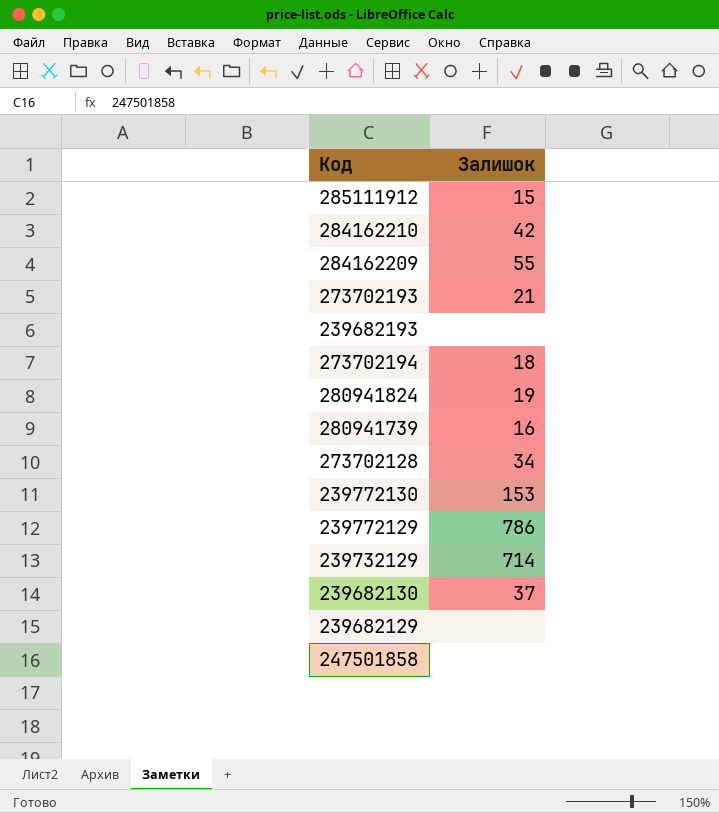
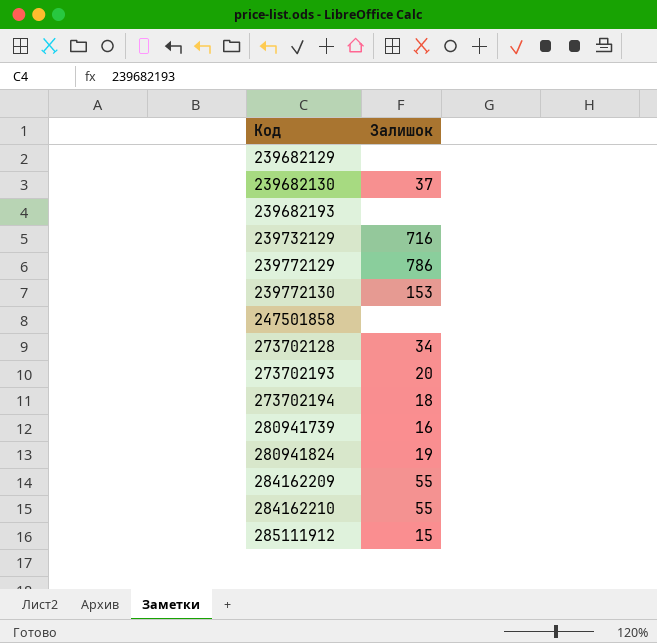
row order: none -> Код ascending
239732129 | Залишок: 714 -> 716
273702193 | Залишок: 21 -> 20
284162210 | Залишок: 42 -> 55

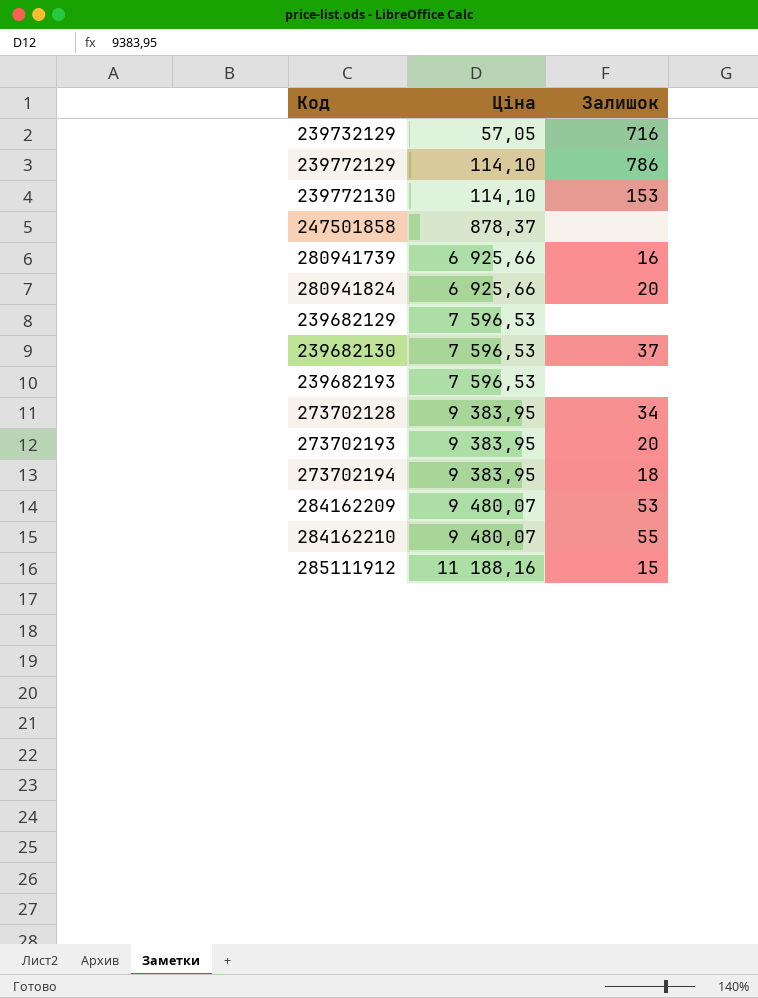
row order: Код ascending -> Ціна ascending
column Ціна | position: none -> 2
280941824 | Залишок: 19 -> 20
284162209 | Залишок: 55 -> 53

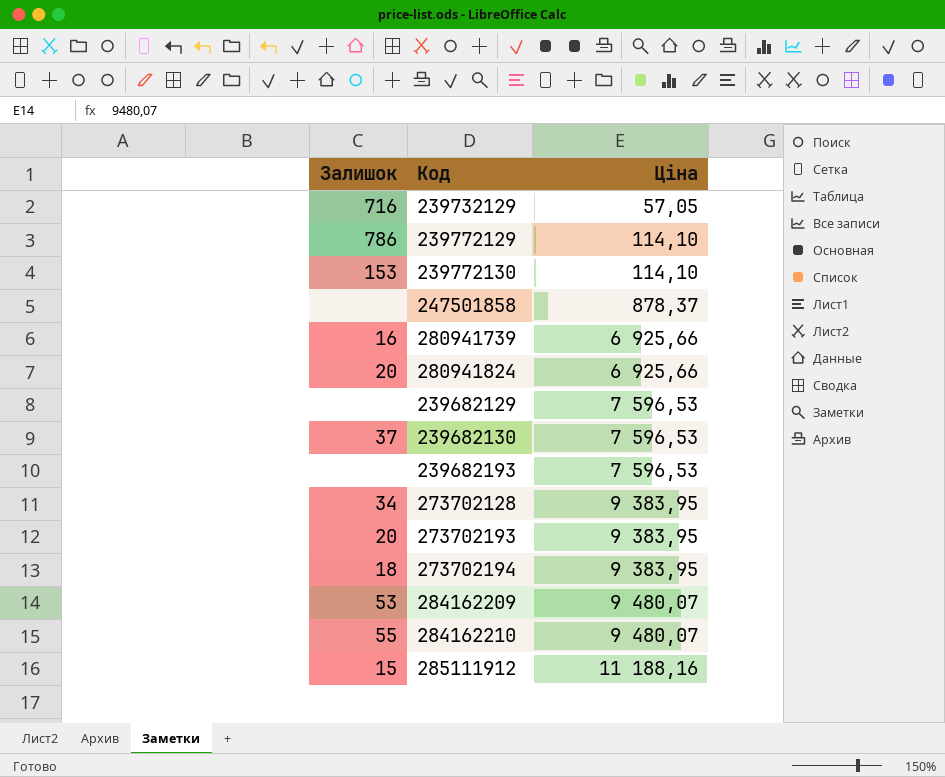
column Залишок | position: 3 -> 1

